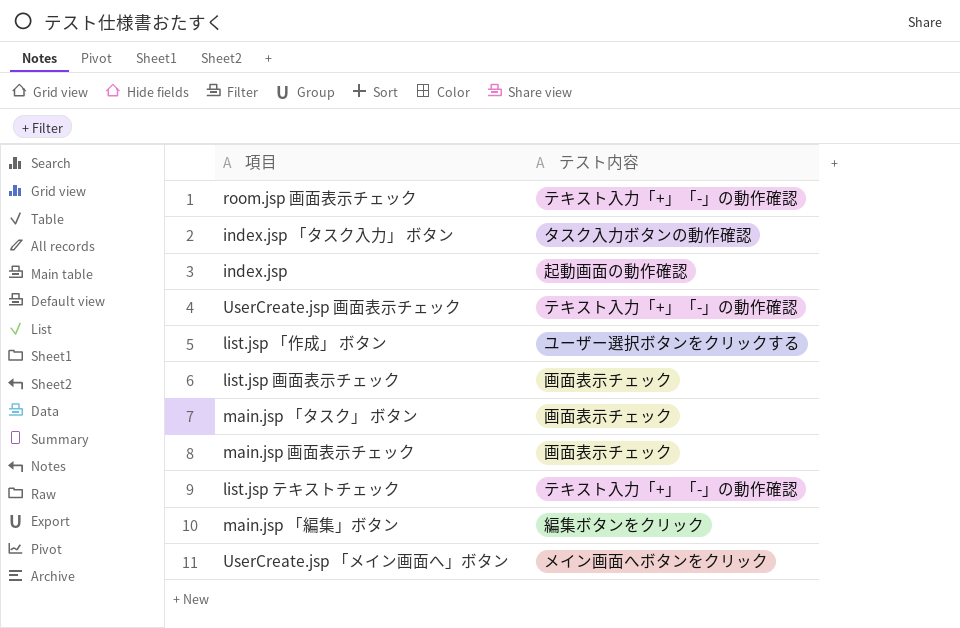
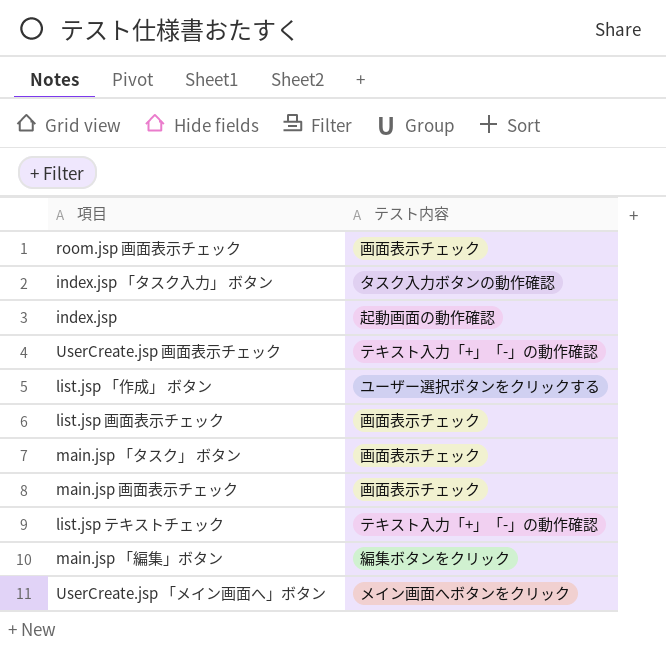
room.jsp 画面表示チェック | テスト内容: テキスト入力「+」「-」の動作確認 -> 画面表示チェック

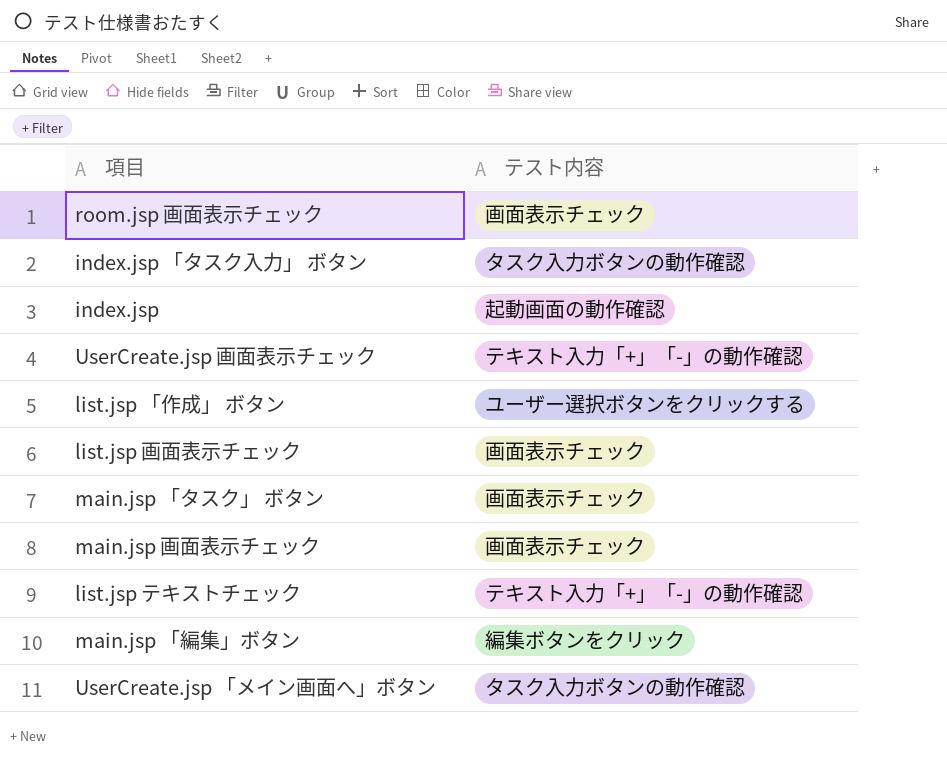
UserCreate.jsp 「メイン画面へ」ボタン | テスト内容: メイン画面へボタンをクリック -> タスク入力ボタンの動作確認

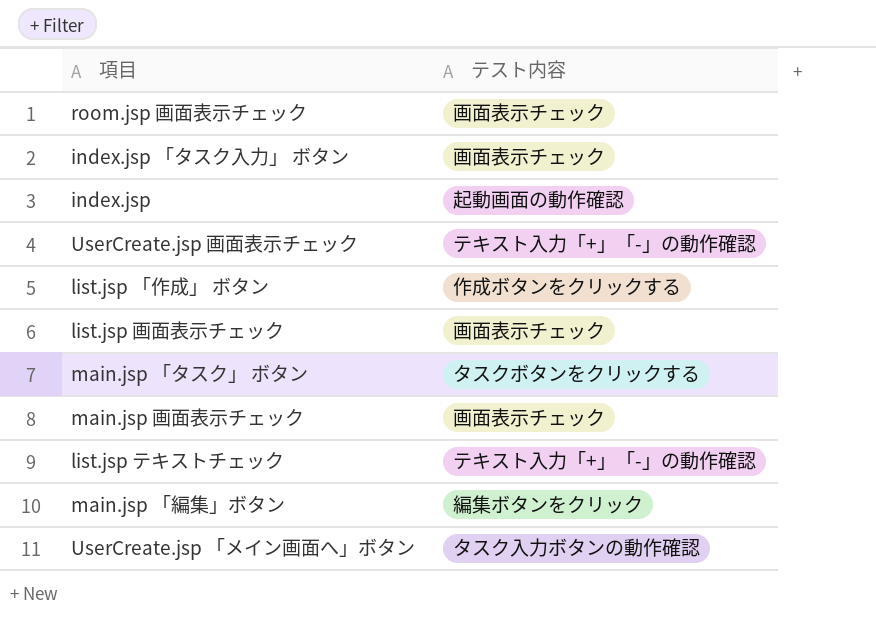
index.jsp 「タスク入力」 ボタン | テスト内容: タスク入力ボタンの動作確認 -> 画面表示チェック
list.jsp 「作成」 ボタン | テスト内容: ユーザー選択ボタンをクリックする -> 作成ボタンをクリックする
main.jsp 「タスク」 ボタン | テスト内容: 画面表示チェック -> タスクボタンをクリックする

